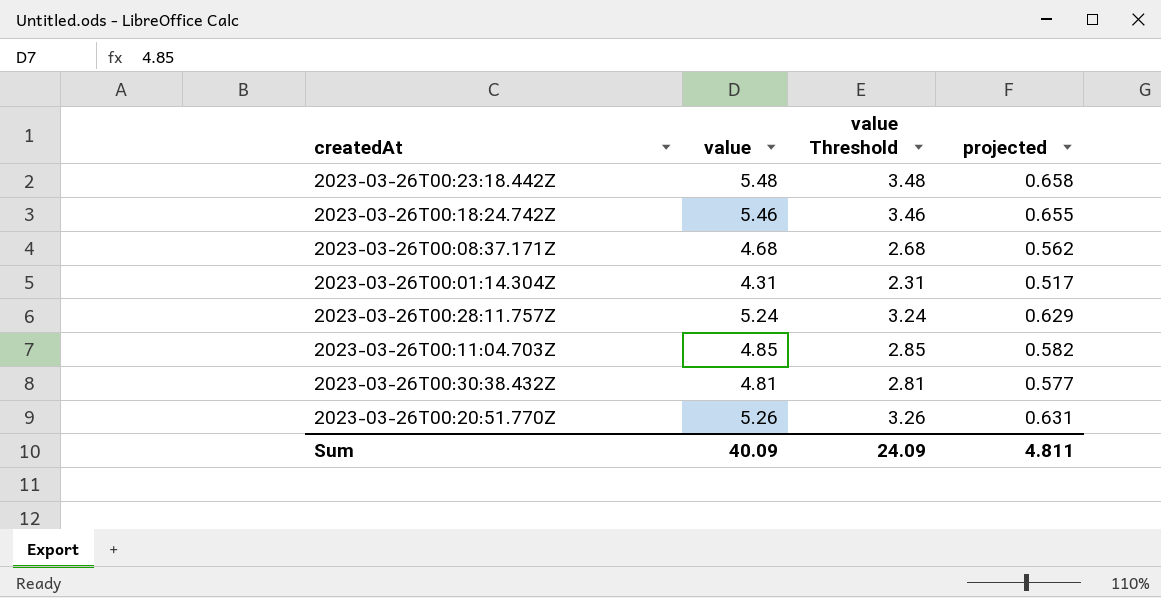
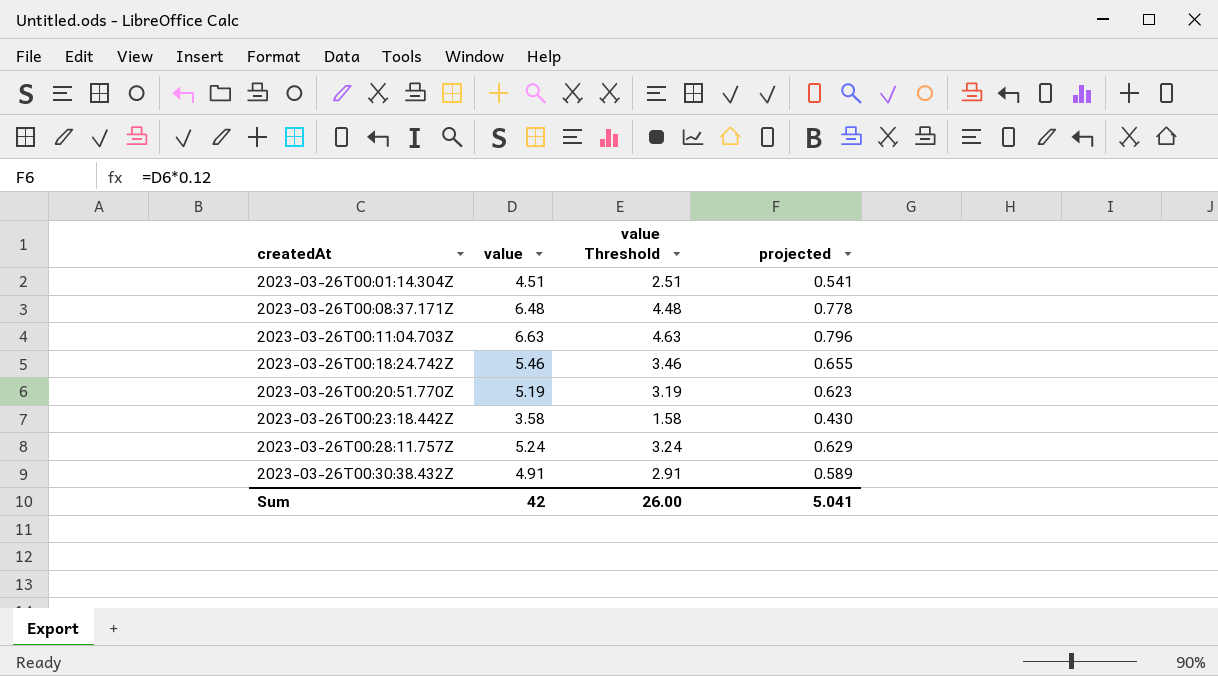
row order: none -> createdAt ascending
2023-03-26T00:01:14.304Z | value: 4.31 -> 4.51
2023-03-26T00:01:14.304Z | value Threshold: 2.31 -> 2.51
2023-03-26T00:01:14.304Z | projected: 0.517 -> 0.541
2023-03-26T00:08:37.171Z | value: 4.68 -> 6.48
2023-03-26T00:08:37.171Z | value Threshold: 2.68 -> 4.48
2023-03-26T00:08:37.171Z | projected: 0.562 -> 0.778
2023-03-26T00:11:04.703Z | value: 4.85 -> 6.63
2023-03-26T00:11:04.703Z | value Threshold: 2.85 -> 4.63
2023-03-26T00:11:04.703Z | projected: 0.582 -> 0.796
2023-03-26T00:20:51.770Z | value: 5.26 -> 5.19
2023-03-26T00:20:51.770Z | value Threshold: 3.26 -> 3.19
2023-03-26T00:20:51.770Z | projected: 0.631 -> 0.623
2023-03-26T00:23:18.442Z | value: 5.48 -> 3.58
2023-03-26T00:23:18.442Z | value Threshold: 3.48 -> 1.58
2023-03-26T00:23:18.442Z | projected: 0.658 -> 0.430
2023-03-26T00:30:38.432Z | value: 4.81 -> 4.91
2023-03-26T00:30:38.432Z | value Threshold: 2.81 -> 2.91
2023-03-26T00:30:38.432Z | projected: 0.577 -> 0.589
Sum | value: 40.09 -> 42
Sum | value Threshold: 24.09 -> 26.00
Sum | projected: 4.811 -> 5.041

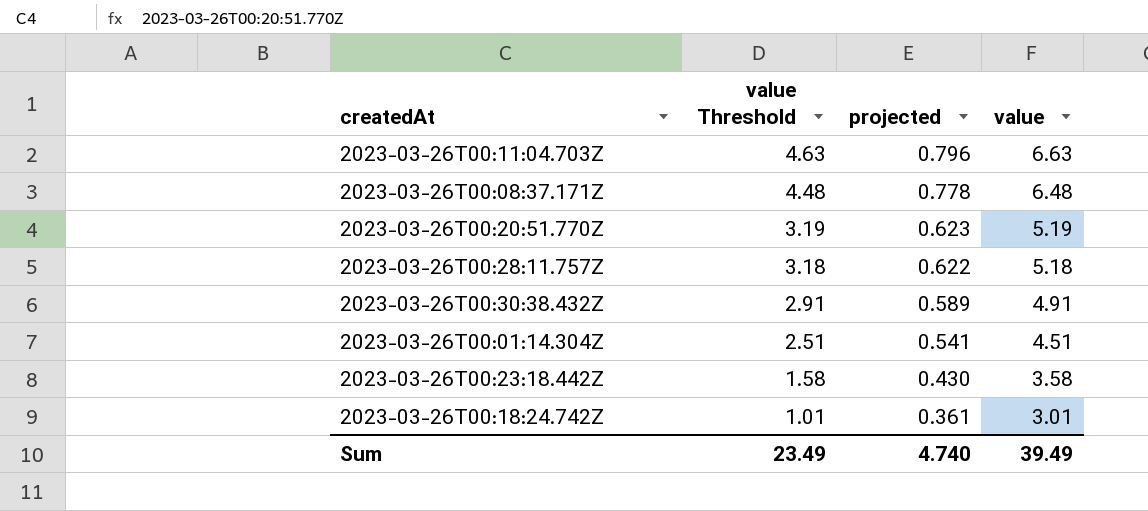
row order: createdAt ascending -> value Threshold descending
column value | position: 2 -> 4
2023-03-26T00:28:11.757Z | value Threshold: 3.24 -> 3.18
2023-03-26T00:28:11.757Z | projected: 0.629 -> 0.622
2023-03-26T00:28:11.757Z | value: 5.24 -> 5.18
2023-03-26T00:18:24.742Z | value Threshold: 3.46 -> 1.01
2023-03-26T00:18:24.742Z | projected: 0.655 -> 0.361
2023-03-26T00:18:24.742Z | value: 5.46 -> 3.01
Sum | value Threshold: 26.00 -> 23.49
Sum | projected: 5.041 -> 4.740
Sum | value: 42 -> 39.49

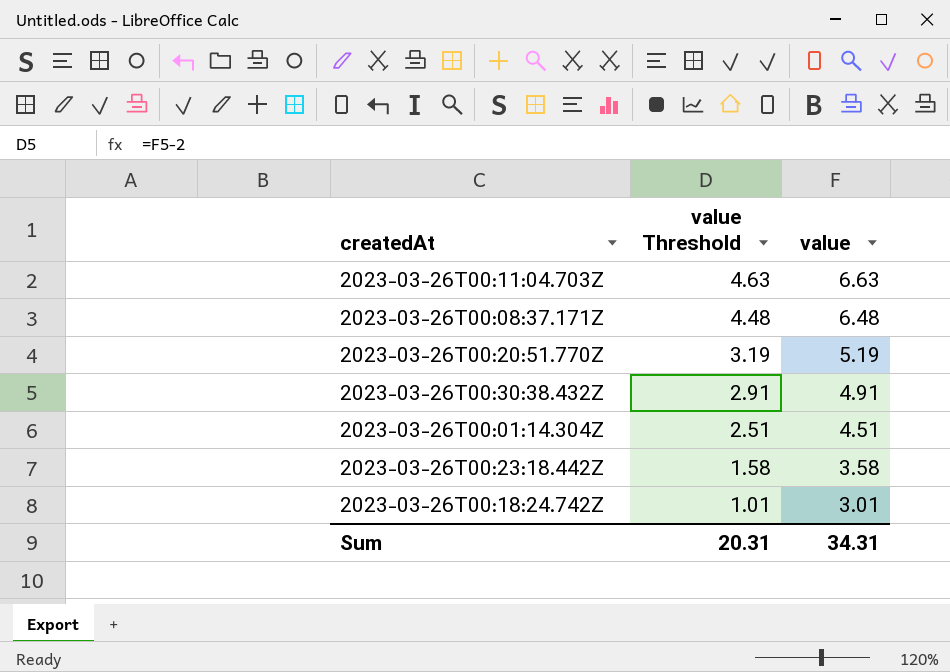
column projected | formula: [value] * 0.12 -> none
row 2023-03-26T00:28:11.757Z: 3.18 | 0.622 | 5.18 -> none
Sum | value Threshold: 23.49 -> 20.31
Sum | value: 39.49 -> 34.31

